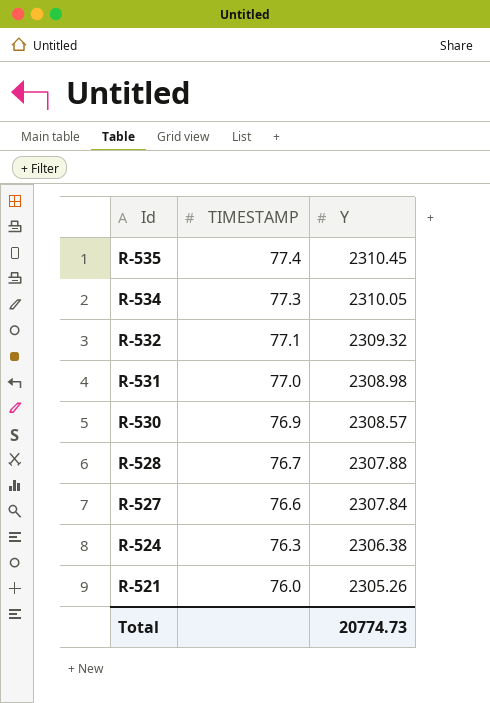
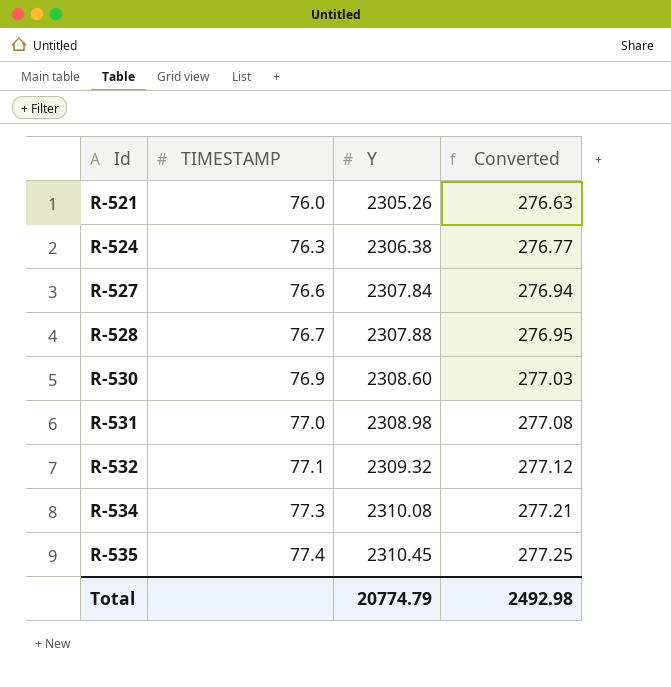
row order: Id descending -> Id ascending
column Converted | formula: none -> [Y] * 0.12
R-530 | Y: 2308.57 -> 2308.60
R-534 | Y: 2310.05 -> 2310.08
Total | Y: 20774.73 -> 20774.79

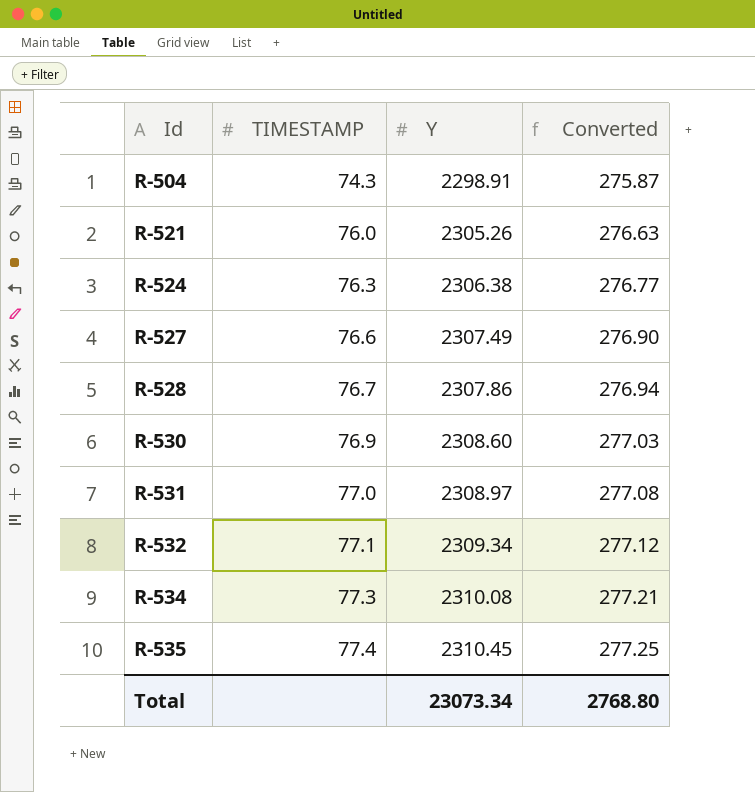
row R-504: none -> 74.3 | 2298.91 | 275.87
R-527 | Y: 2307.84 -> 2307.49
R-527 | Converted: 276.94 -> 276.90
R-528 | Y: 2307.88 -> 2307.86
R-528 | Converted: 276.95 -> 276.94
R-531 | Y: 2308.98 -> 2308.97
R-532 | Y: 2309.32 -> 2309.34
Total | Y: 20774.79 -> 23073.34
Total | Converted: 2492.98 -> 2768.80

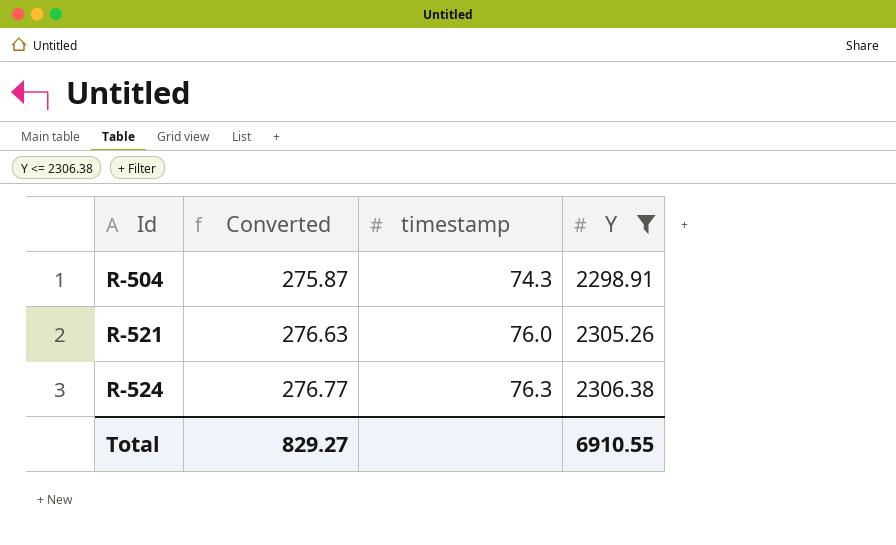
filter: none -> Y <= 2306.38
column Converted | position: 4 -> 2
column name: TIMESTAMP -> timestamp
Total | Converted: 2768.80 -> 829.27
Total | Y: 23073.34 -> 6910.55

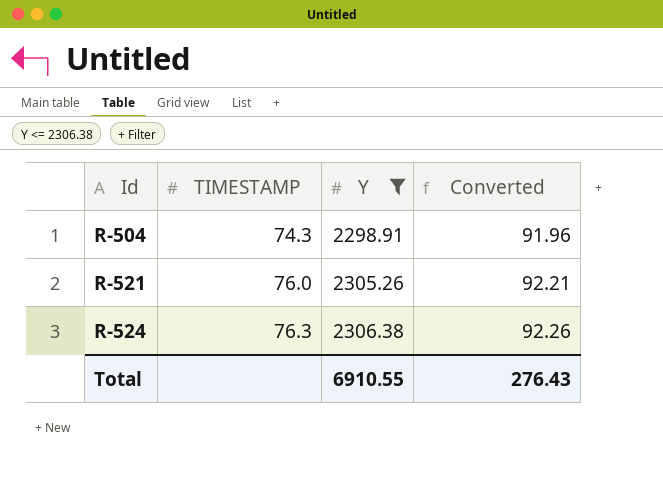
column name: timestamp -> TIMESTAMP
column Converted | formula: [Y] * 0.12 -> [Y] * 0.04
column Converted | position: 2 -> 4
Total | Converted: 829.27 -> 276.43

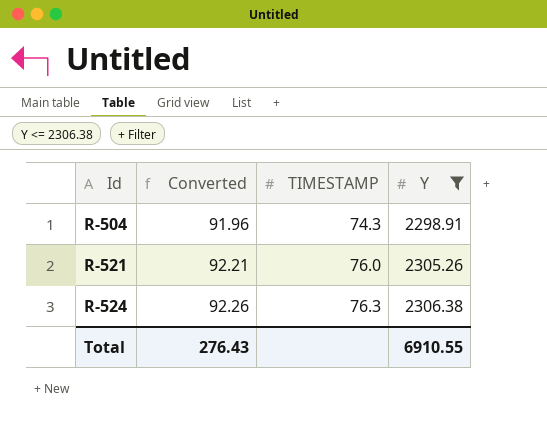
column Converted | position: 4 -> 2

